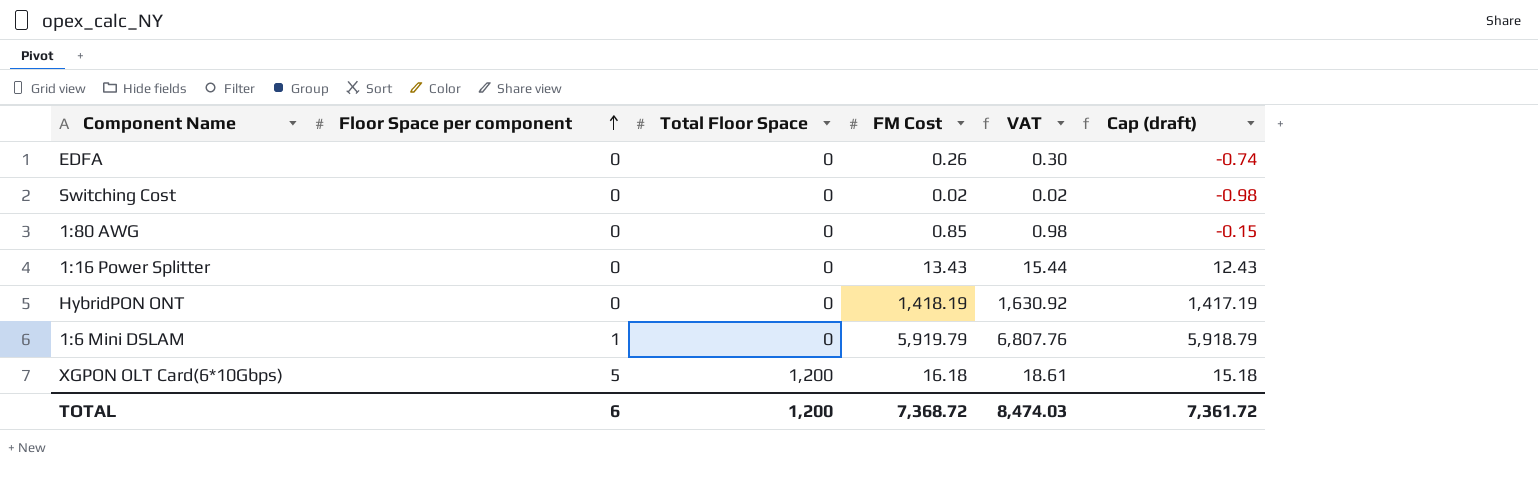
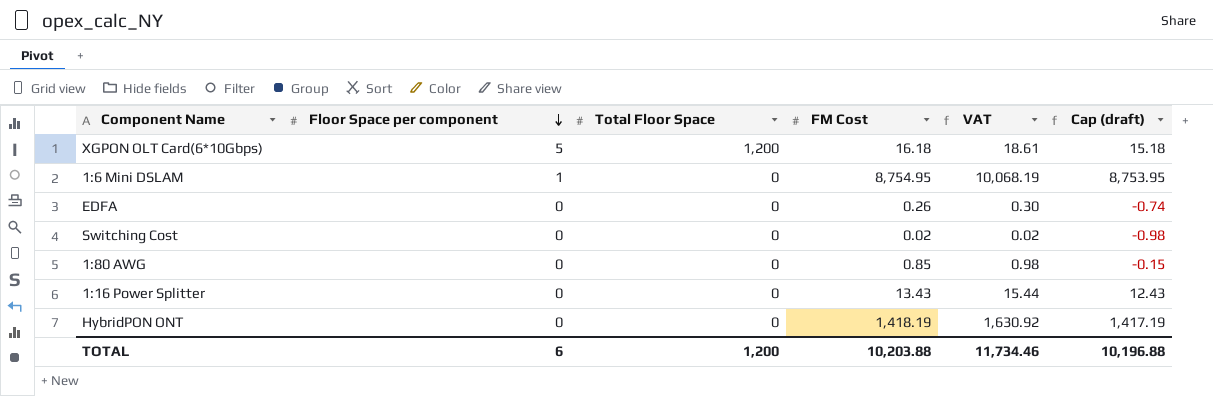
row order: Floor Space per component ascending -> Floor Space per component descending
1:6 Mini DSLAM | FM Cost: 5,919.79 -> 8,754.95
1:6 Mini DSLAM | VAT: 6,807.76 -> 10,068.19
1:6 Mini DSLAM | Cap (draft): 5,918.79 -> 8,753.95
TOTAL | FM Cost: 7,368.72 -> 10,203.88
TOTAL | VAT: 8,474.03 -> 11,734.46
TOTAL | Cap (draft): 7,361.72 -> 10,196.88

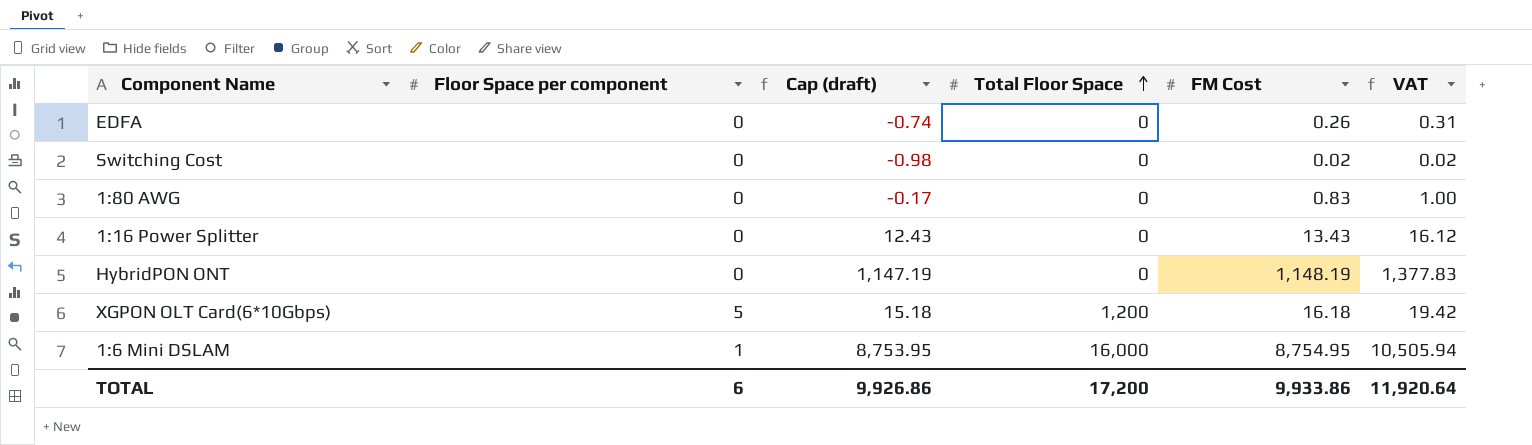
row order: Floor Space per component descending -> Total Floor Space ascending
column Cap (draft) | position: 6 -> 3
column VAT | formula: [FM Cost] * 1.15 -> [FM Cost] * 1.2
1:80 AWG | Cap (draft): -0.15 -> -0.17
1:80 AWG | FM Cost: 0.85 -> 0.83
HybridPON ONT | Cap (draft): 1,417.19 -> 1,147.19
HybridPON ONT | FM Cost: 1,418.19 -> 1,148.19
1:6 Mini DSLAM | Total Floor Space: 0 -> 16,000
TOTAL | Cap (draft): 10,196.88 -> 9,926.86
TOTAL | Total Floor Space: 1,200 -> 17,200
TOTAL | FM Cost: 10,203.88 -> 9,933.86
TOTAL | VAT: 11,734.46 -> 11,920.64

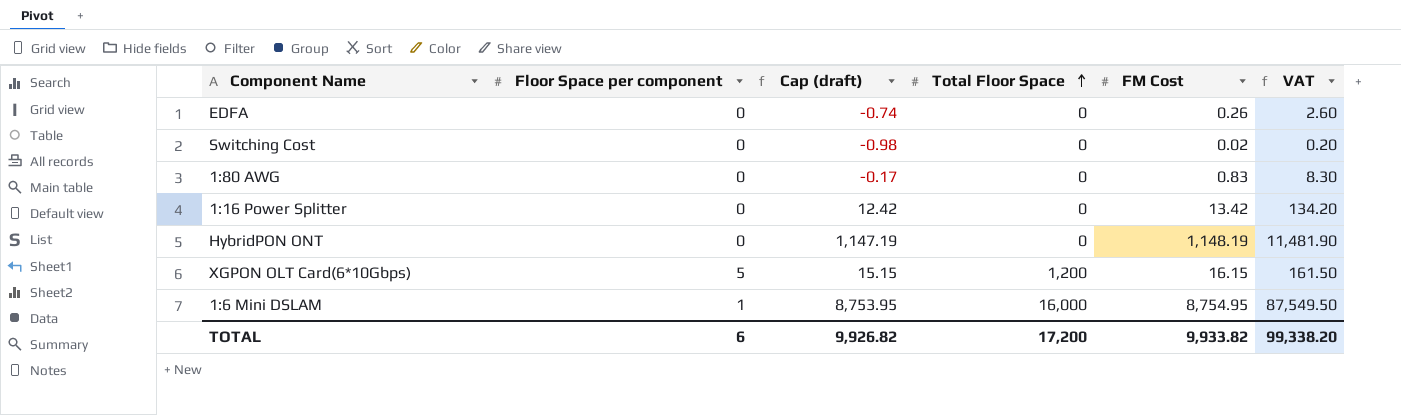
column VAT | formula: [FM Cost] * 1.2 -> [FM Cost] * 10
1:16 Power Splitter | Cap (draft): 12.43 -> 12.42
1:16 Power Splitter | FM Cost: 13.43 -> 13.42
XGPON OLT Card(6*10Gbps) | Cap (draft): 15.18 -> 15.15
XGPON OLT Card(6*10Gbps) | FM Cost: 16.18 -> 16.15
TOTAL | Cap (draft): 9,926.86 -> 9,926.82
TOTAL | FM Cost: 9,933.86 -> 9,933.82
TOTAL | VAT: 11,920.64 -> 99,338.20

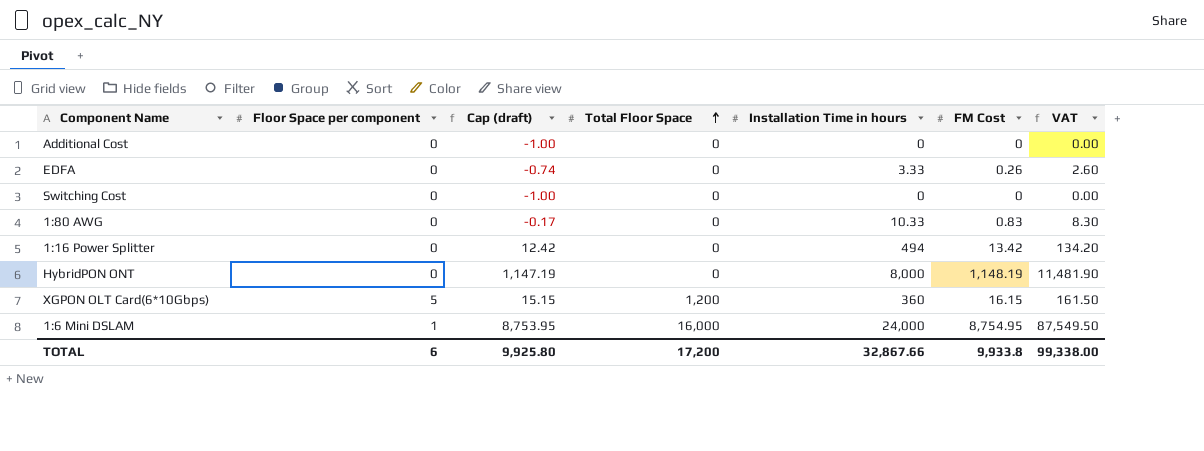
column Installation Time in hours | position: none -> 5
row Additional Cost: none -> 0 | -1.00 | 0 | 0 | 0 | 0.00
Switching Cost | Cap (draft): -0.98 -> -1.00
Switching Cost | FM Cost: 0.02 -> 0
Switching Cost | VAT: 0.20 -> 0.00
TOTAL | Cap (draft): 9,926.82 -> 9,925.80
TOTAL | FM Cost: 9,933.82 -> 9,933.8
TOTAL | VAT: 99,338.20 -> 99,338.00

